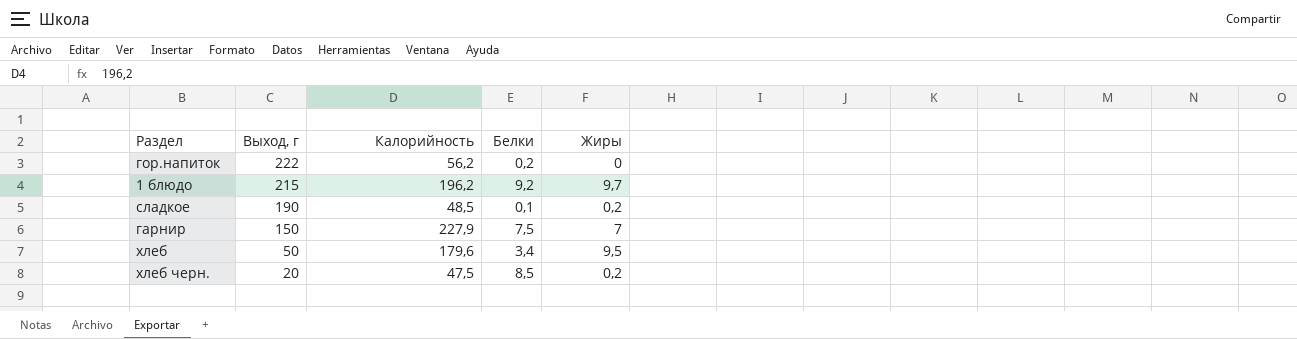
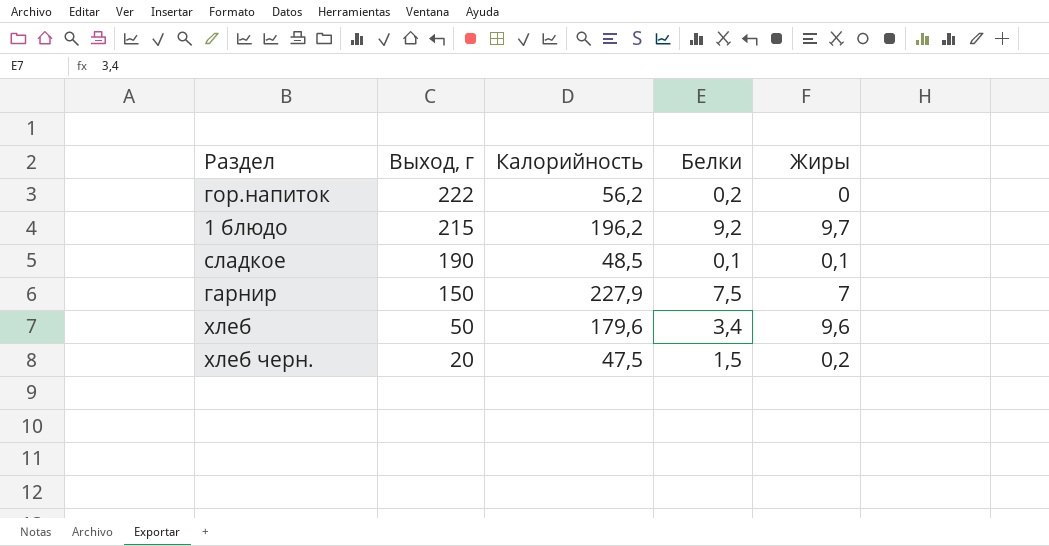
сладкое | Жиры: 0,2 -> 0,1
хлеб | Жиры: 9,5 -> 9,6
хлеб черн. | Белки: 8,5 -> 1,5

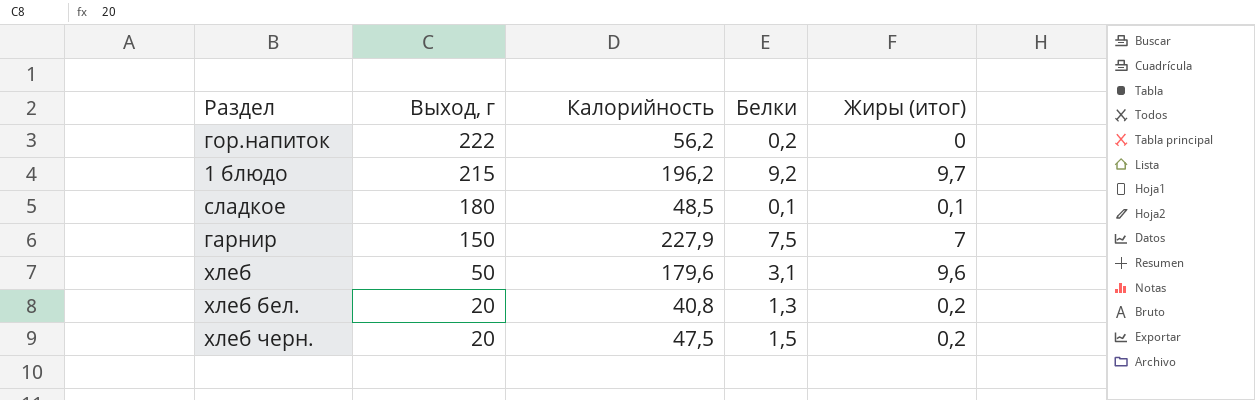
column name: Жиры -> Жиры (итог)
сладкое | Выход, г: 190 -> 180
хлеб | Белки: 3,4 -> 3,1
row хлеб бел.: none -> 20 | 40,8 | 1,3 | 0,2

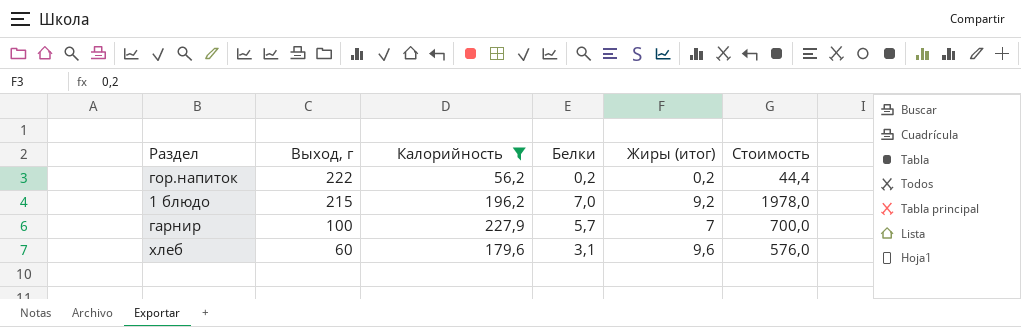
filter: none -> Калорийность >= 56,2
column Стоимость | formula: none -> [Выход, г] * [Жиры (итог)]
гор.напиток | Жиры (итог): 0 -> 0,2
1 блюдо | Белки: 9,2 -> 7,0
1 блюдо | Жиры (итог): 9,7 -> 9,2
гарнир | Выход, г: 150 -> 100
гарнир | Белки: 7,5 -> 5,7
хлеб | Выход, г: 50 -> 60

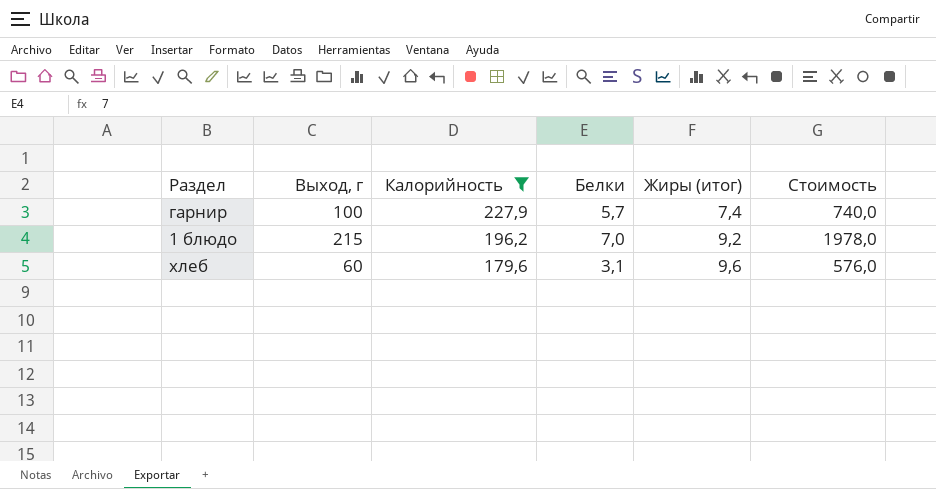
row order: Выход, г descending -> Калорийность descending
row гор.напиток: 222 | 56,2 | 0,2 | 0,2 | 44,4 -> none
гарнир | Жиры (итог): 7 -> 7,4
гарнир | Стоимость: 700,0 -> 740,0

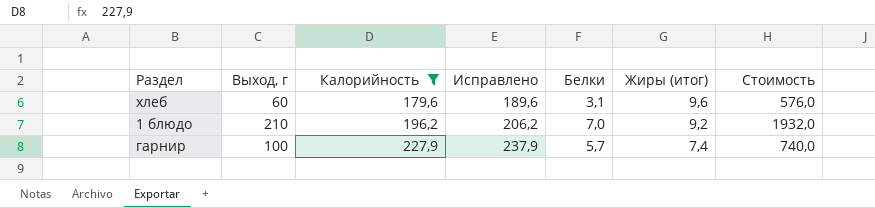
row order: Калорийность descending -> Калорийность ascending
column Исправлено | formula: none -> [Калорийность] + 10
1 блюдо | Выход, г: 215 -> 210
1 блюдо | Стоимость: 1978,0 -> 1932,0

